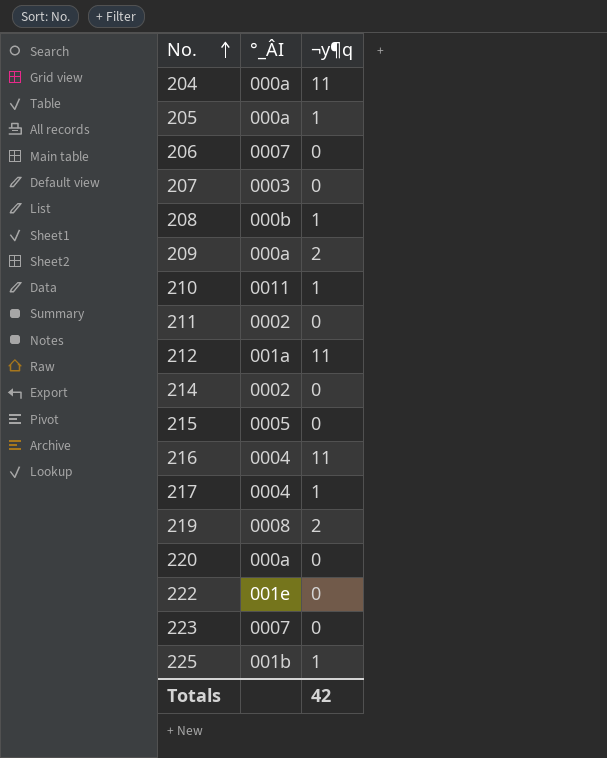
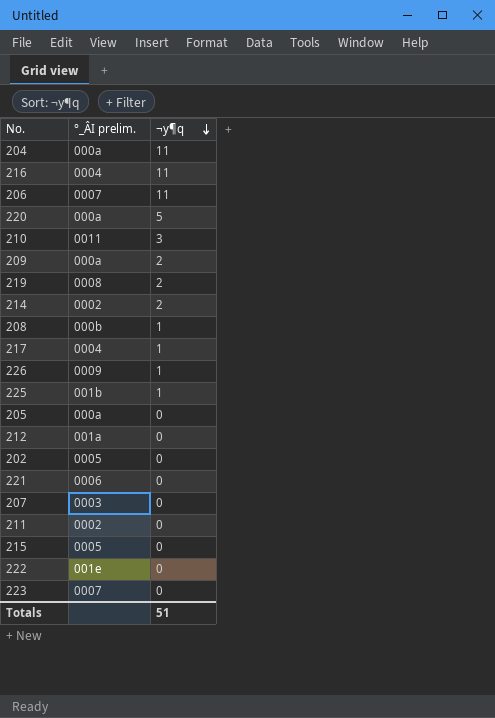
row order: No. ascending -> ¬y¶q descending
column name: °_ÂI -> °_ÂI prelim.
206 | ¬y¶q: 0 -> 11
220 | ¬y¶q: 0 -> 5
210 | ¬y¶q: 1 -> 3
214 | ¬y¶q: 0 -> 2
row 226: none -> 0009 | 1
205 | ¬y¶q: 1 -> 0
212 | ¬y¶q: 11 -> 0
row 202: none -> 0005 | 0
row 221: none -> 0006 | 0
Totals | ¬y¶q: 42 -> 51

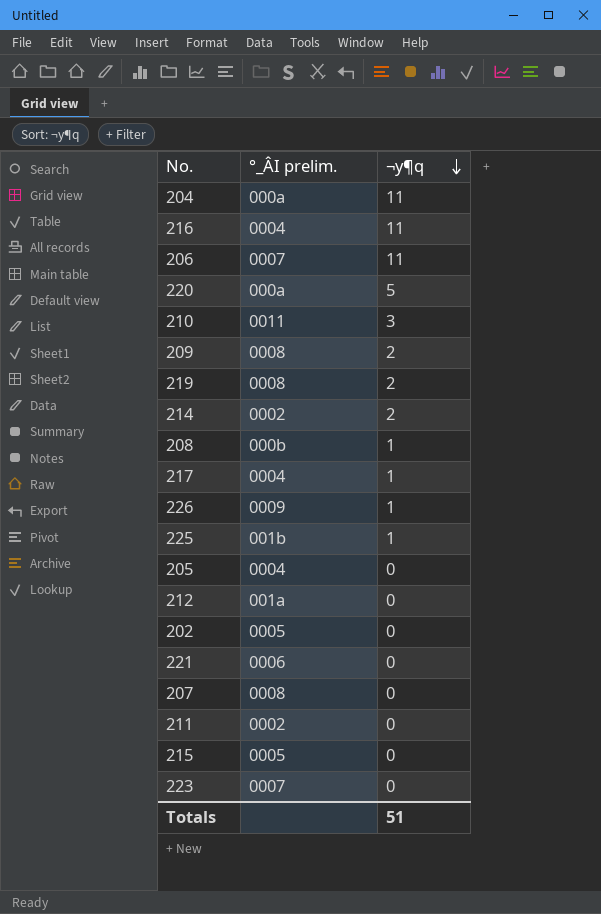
row 222: 001e | 0 -> none
209 | °_ÂI prelim.: 000a -> 0008
205 | °_ÂI prelim.: 000a -> 0004
207 | °_ÂI prelim.: 0003 -> 0008

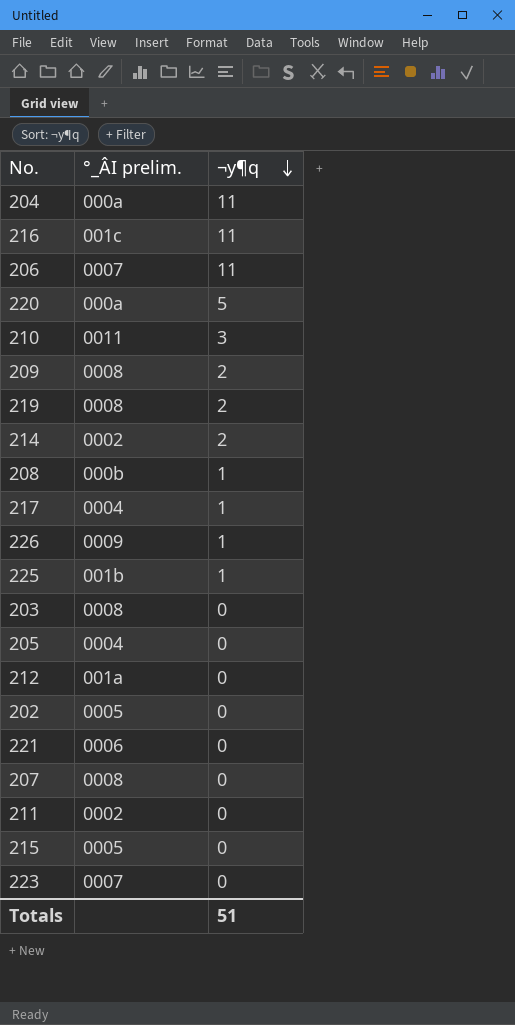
216 | °_ÂI prelim.: 0004 -> 001c
row 203: none -> 0008 | 0

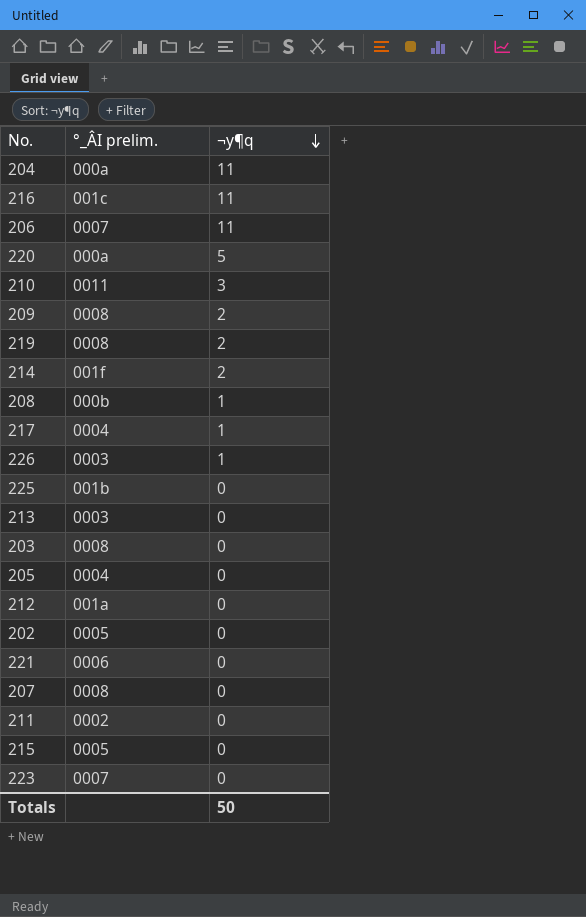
214 | °_ÂI prelim.: 0002 -> 001f
226 | °_ÂI prelim.: 0009 -> 0003
225 | ¬y¶q: 1 -> 0
row 213: none -> 0003 | 0
Totals | ¬y¶q: 51 -> 50

